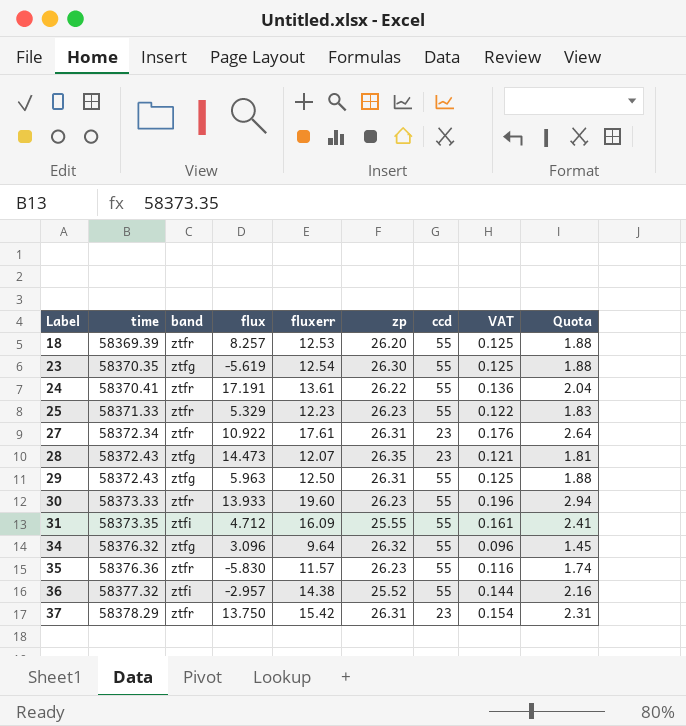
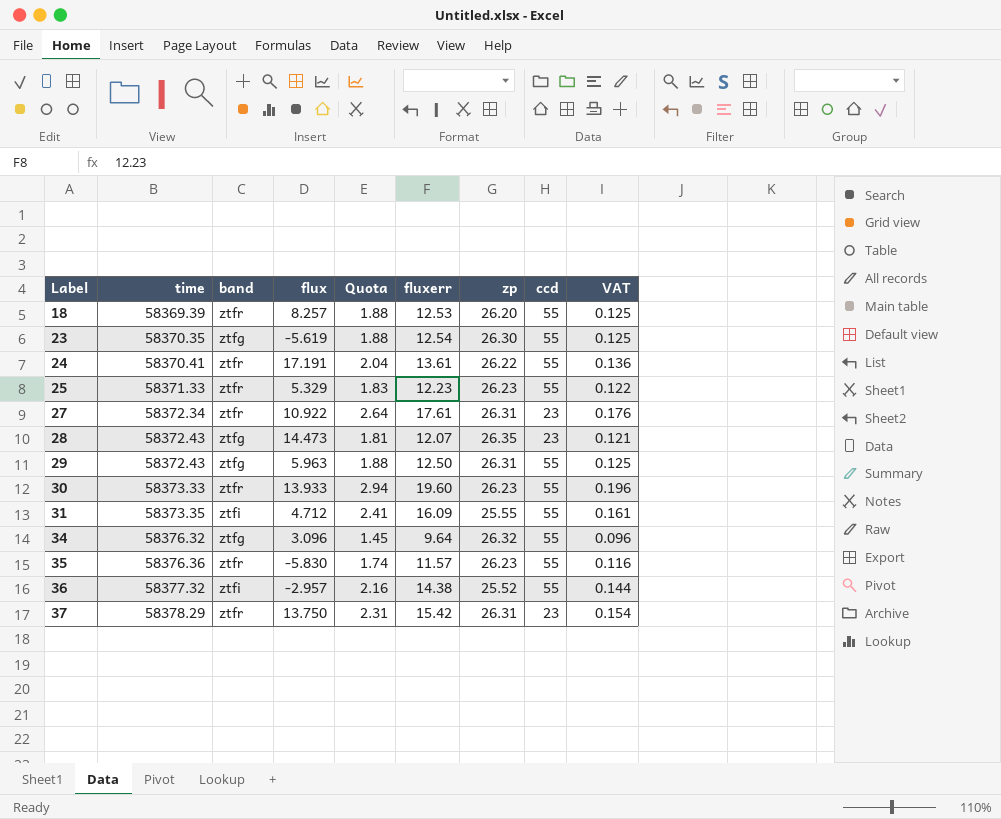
column Quota | position: 9 -> 5

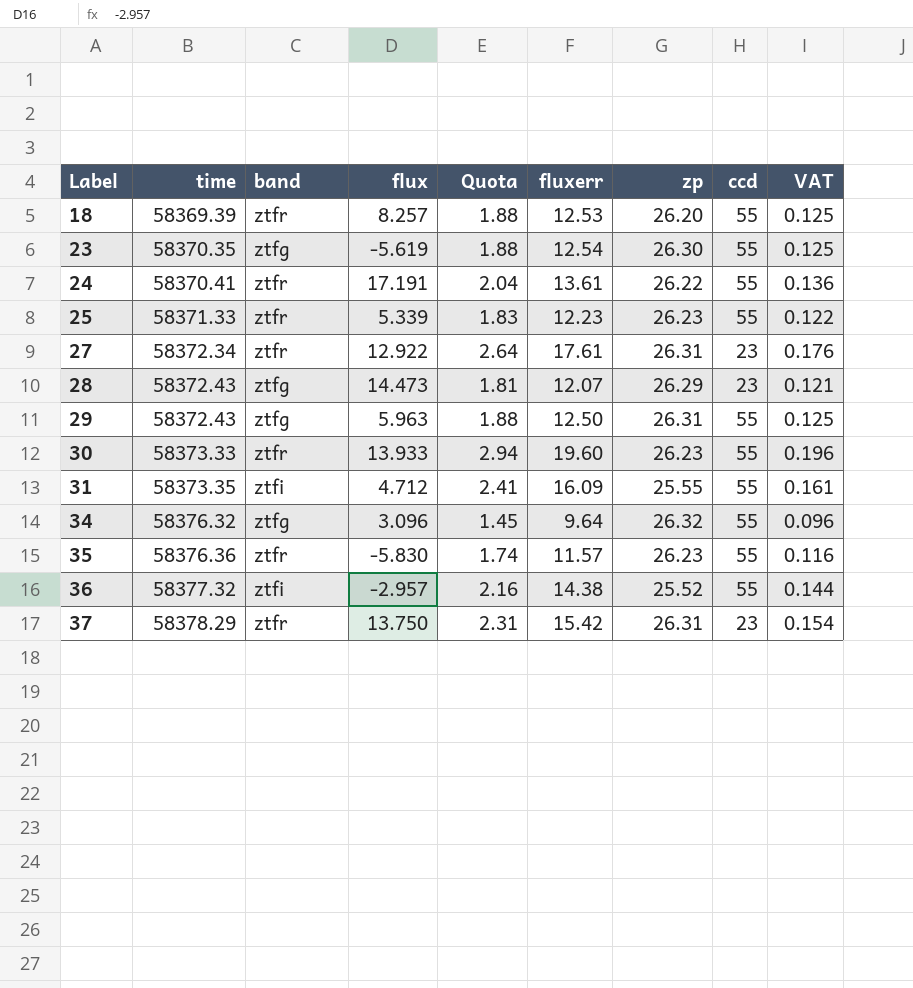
25 | flux: 5.329 -> 5.339
27 | flux: 10.922 -> 12.922
28 | zp: 26.35 -> 26.29

